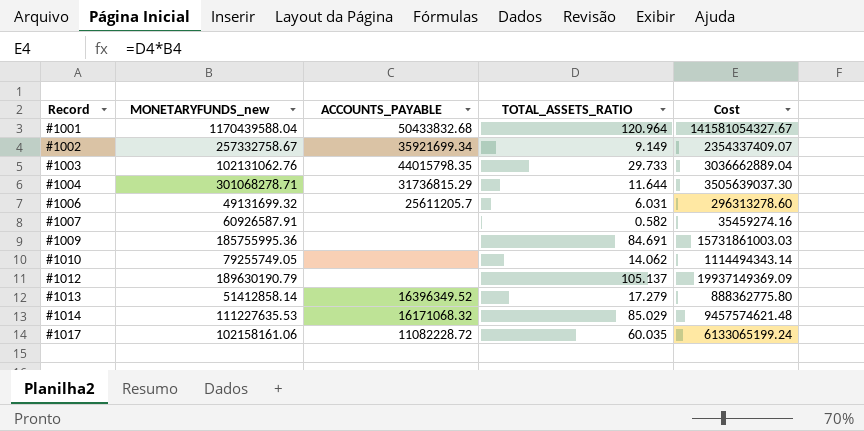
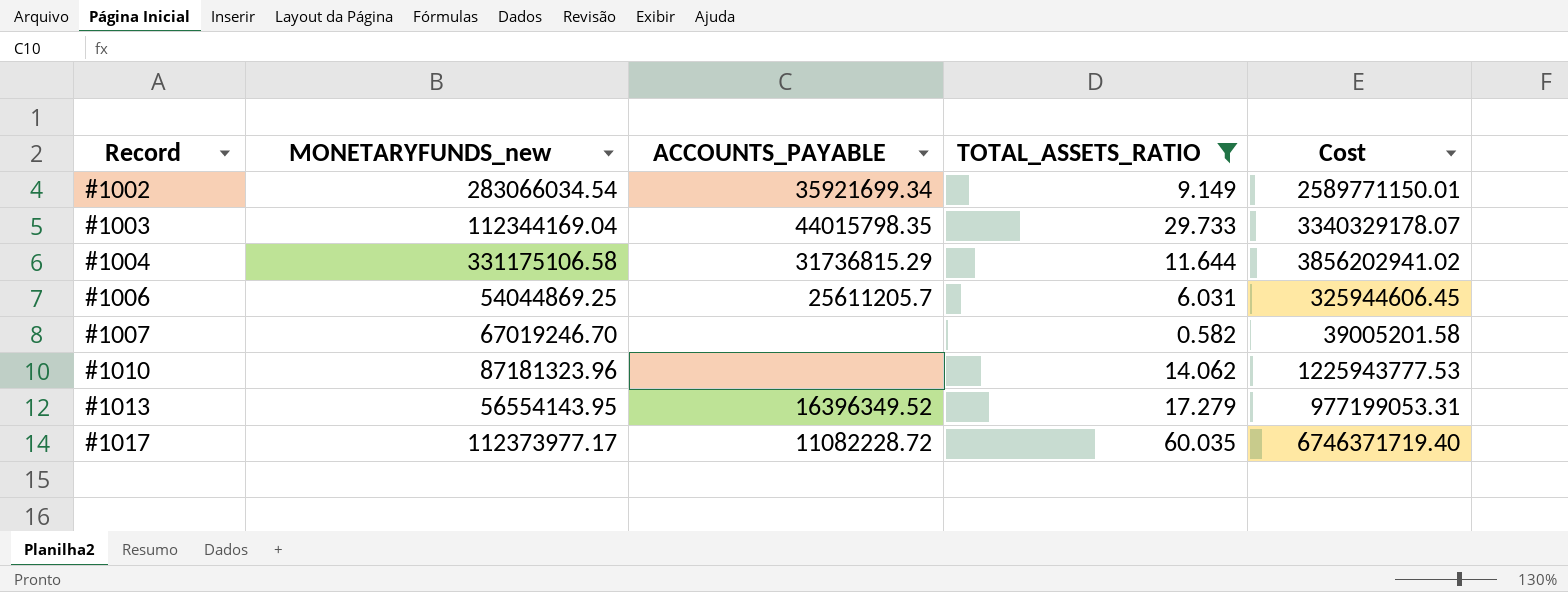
filter: none -> TOTAL_ASSETS_RATIO <= 60.035
#1002 | MONETARYFUNDS_new: 257332758.67 -> 283066034.54
#1002 | Cost: 2354337409.07 -> 2589771150.01
#1003 | MONETARYFUNDS_new: 102131062.76 -> 112344169.04
#1003 | Cost: 3036662889.04 -> 3340329178.07
#1004 | MONETARYFUNDS_new: 301068278.71 -> 331175106.58
#1004 | Cost: 3505639037.30 -> 3856202941.02
#1006 | MONETARYFUNDS_new: 49131699.32 -> 54044869.25
#1006 | Cost: 296313278.60 -> 325944606.45
#1007 | MONETARYFUNDS_new: 60926587.91 -> 67019246.70
#1007 | Cost: 35459274.16 -> 39005201.58
#1010 | MONETARYFUNDS_new: 79255749.05 -> 87181323.96
#1010 | Cost: 1114494343.14 -> 1225943777.53
#1013 | MONETARYFUNDS_new: 51412858.14 -> 56554143.95
#1013 | Cost: 888362775.80 -> 977199053.31
#1017 | MONETARYFUNDS_new: 102158161.06 -> 112373977.17
#1017 | Cost: 6133065199.24 -> 6746371719.40

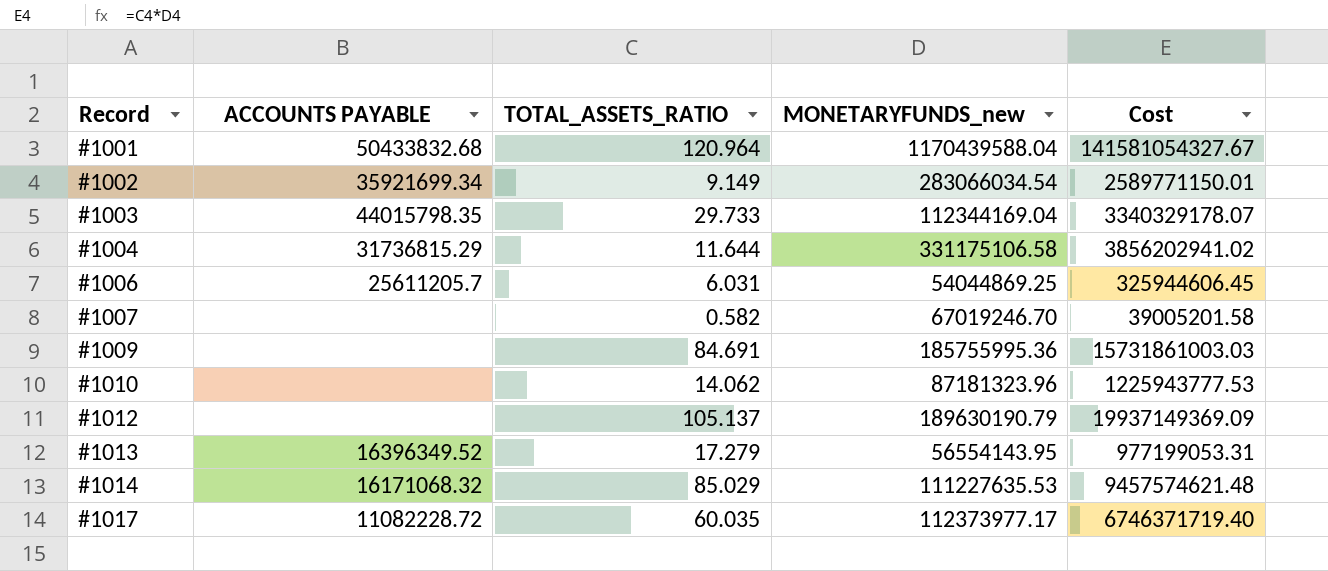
filter: TOTAL_ASSETS_RATIO <= 60.035 -> none
column name: ACCOUNTS_PAYABLE -> ACCOUNTS PAYABLE
column MONETARYFUNDS_new | position: 2 -> 4

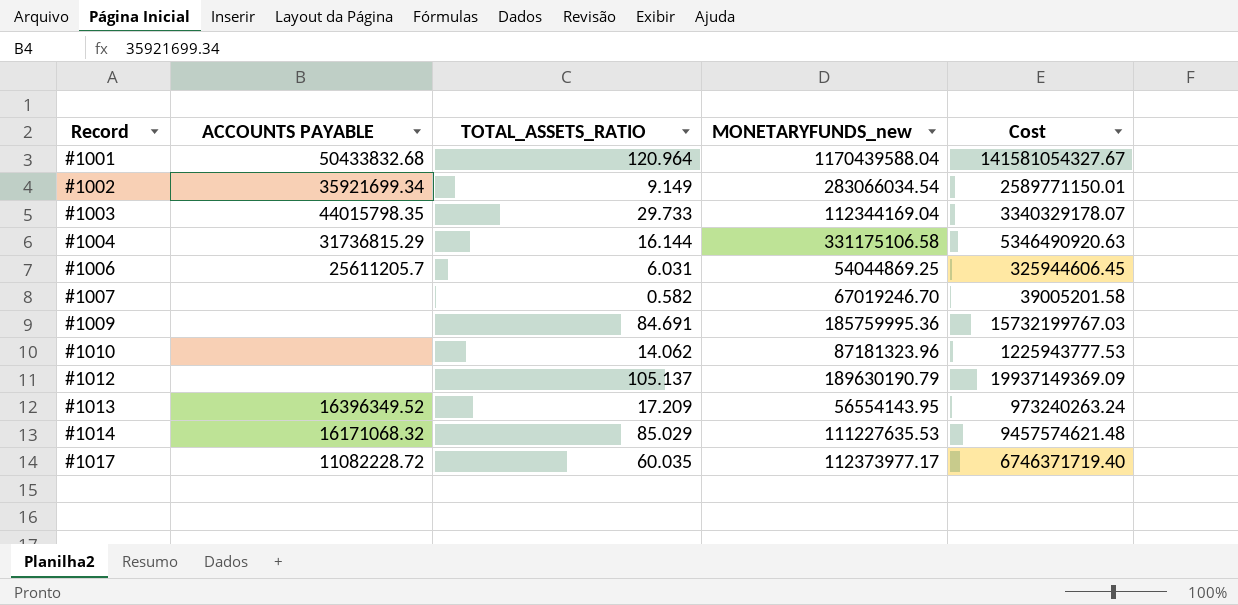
#1004 | TOTAL_ASSETS_RATIO: 11.644 -> 16.144
#1004 | Cost: 3856202941.02 -> 5346490920.63
#1009 | MONETARYFUNDS_new: 185755995.36 -> 185759995.36
#1009 | Cost: 15731861003.03 -> 15732199767.03
#1013 | TOTAL_ASSETS_RATIO: 17.279 -> 17.209
#1013 | Cost: 977199053.31 -> 973240263.24

